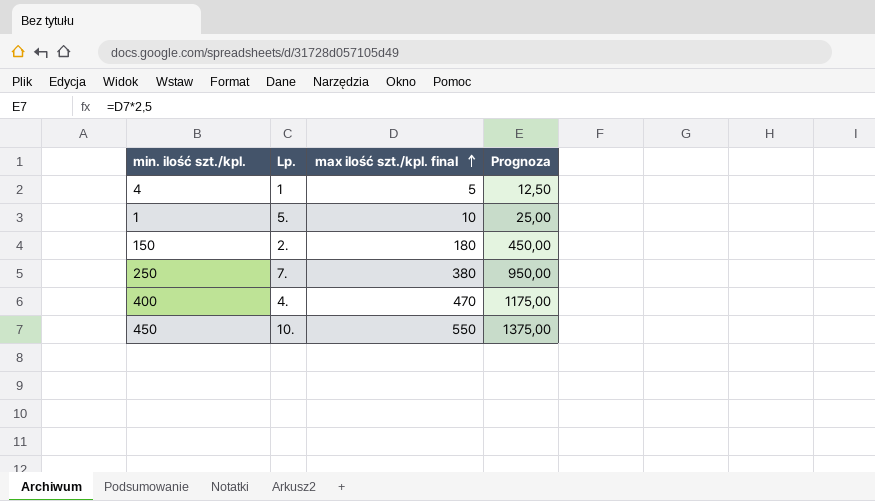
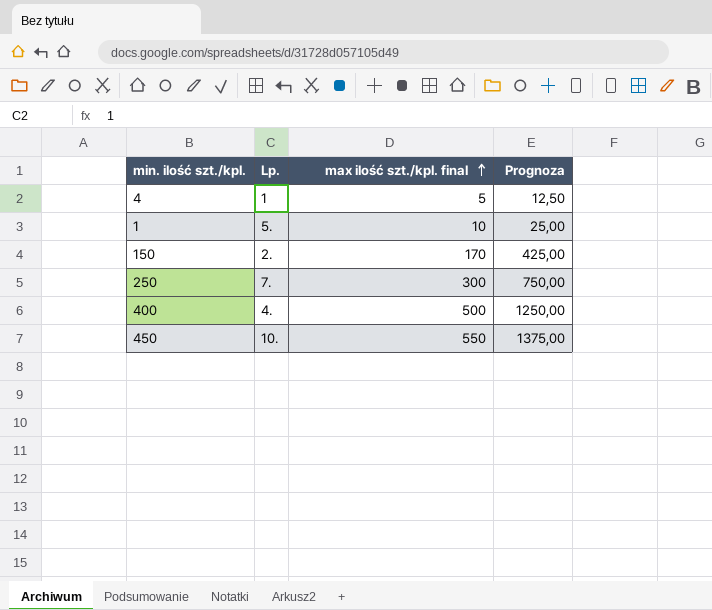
150 | max ilość szt./kpl. final: 180 -> 170
150 | Prognoza: 450,00 -> 425,00
250 | max ilość szt./kpl. final: 380 -> 300
250 | Prognoza: 950,00 -> 750,00
400 | max ilość szt./kpl. final: 470 -> 500
400 | Prognoza: 1175,00 -> 1250,00

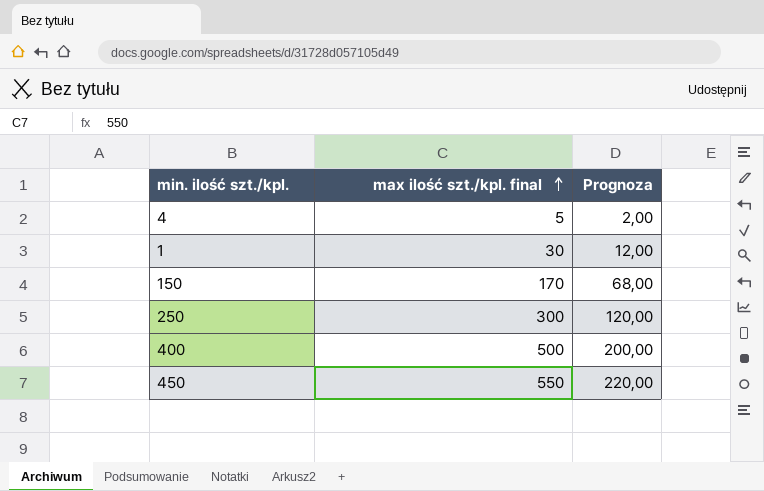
column Lp. | position: 2 -> none
column Prognoza | formula: [max ilość szt./kpl. final] * 2,5 -> [max ilość szt./kpl. final] * 0,4
1 | max ilość szt./kpl. final: 10 -> 30

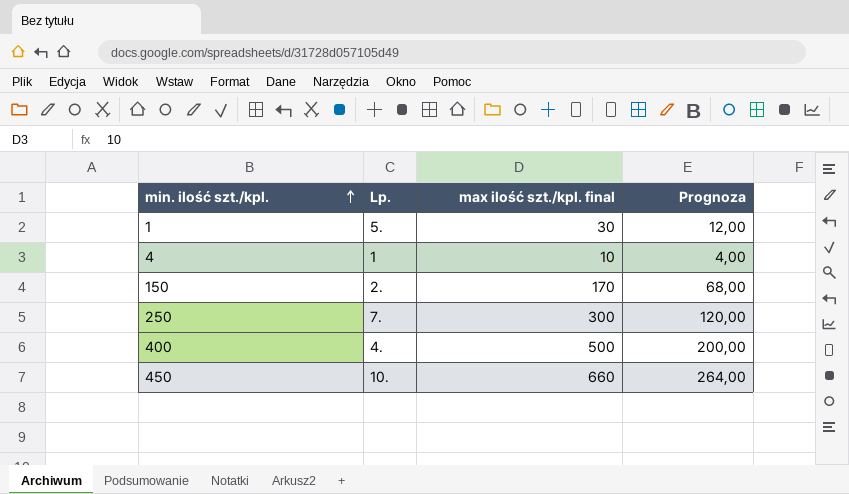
row order: max ilość szt./kpl. final ascending -> min. ilość szt./kpl. ascending
column Lp. | position: none -> 2
4 | max ilość szt./kpl. final: 5 -> 10
4 | Prognoza: 2,00 -> 4,00
450 | max ilość szt./kpl. final: 550 -> 660
450 | Prognoza: 220,00 -> 264,00

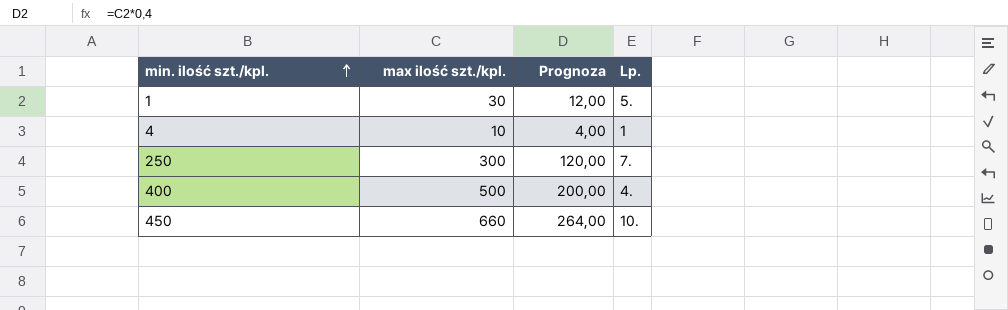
column name: max ilość szt./kpl. final -> max ilość szt./kpl.
column Lp. | position: 2 -> 4
row 150: 2. | 170 | 68,00 -> none

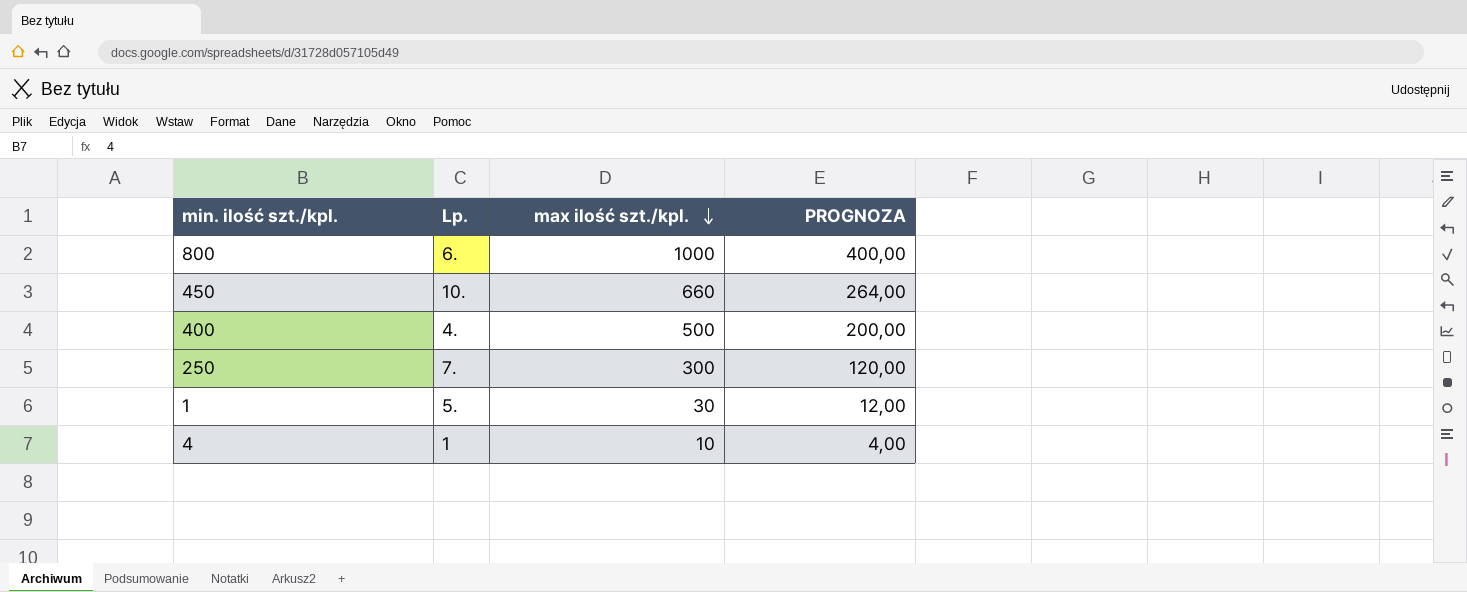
row order: min. ilość szt./kpl. ascending -> max ilość szt./kpl. descending
column Lp. | position: 4 -> 2
column name: Prognoza -> PROGNOZA
row 800: none -> 6. | 1000 | 400,00

